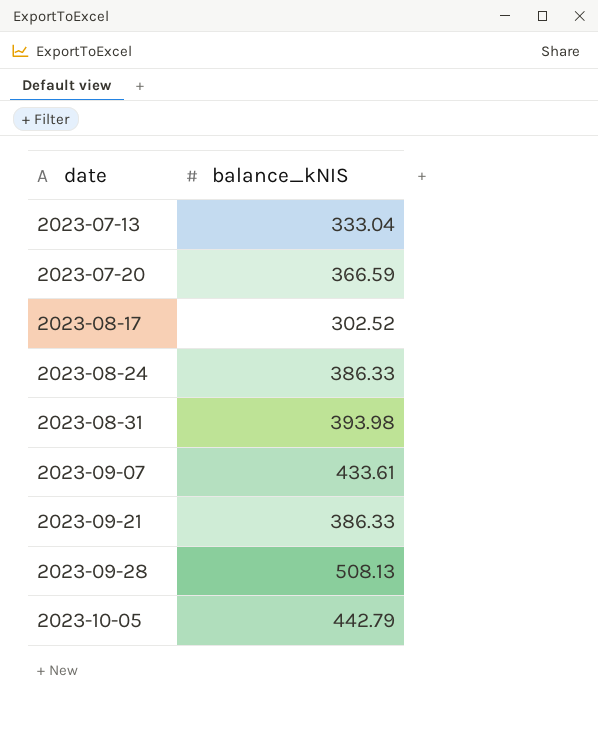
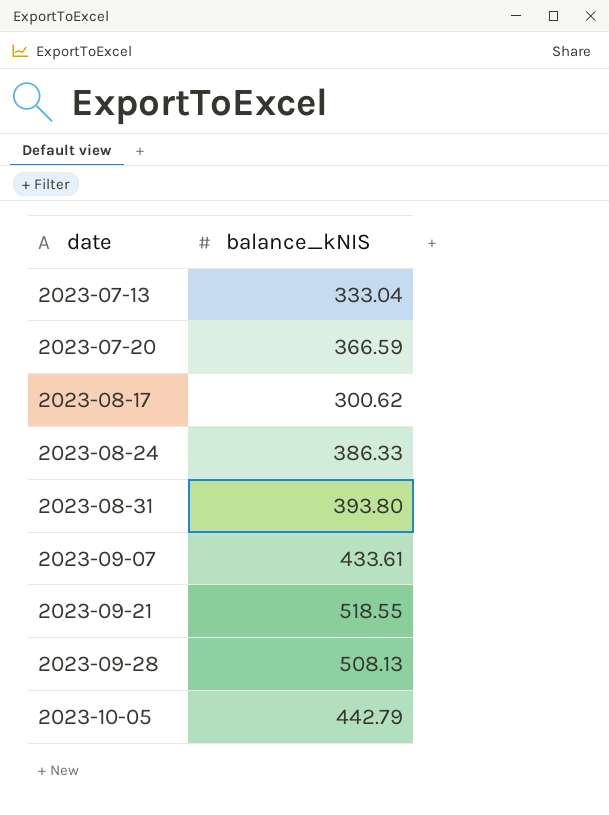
2023-08-17 | balance_kNIS: 302.52 -> 300.62
2023-08-31 | balance_kNIS: 393.98 -> 393.80
2023-09-21 | balance_kNIS: 386.33 -> 518.55

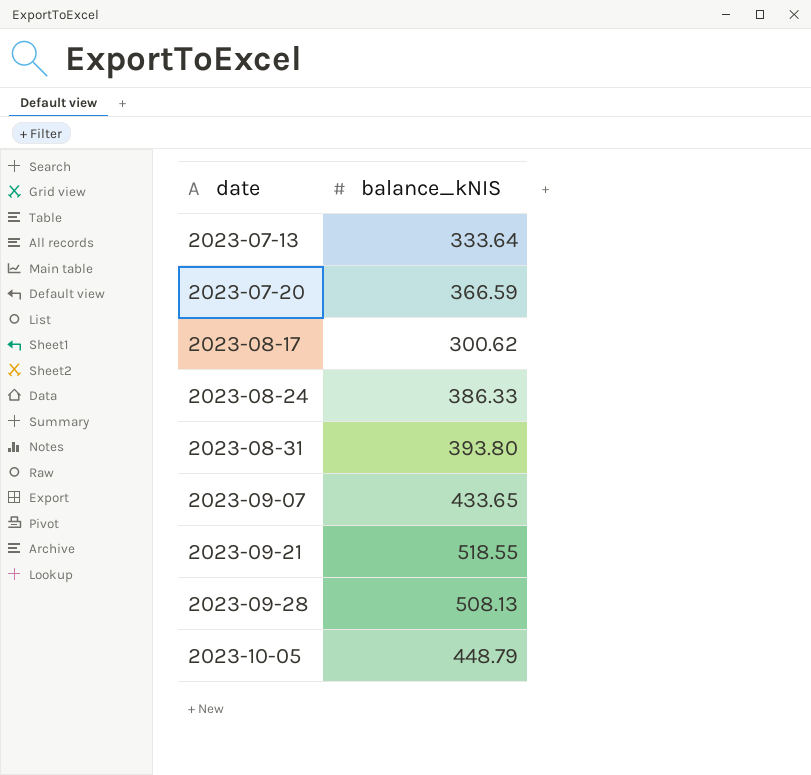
2023-07-13 | balance_kNIS: 333.04 -> 333.64
2023-09-07 | balance_kNIS: 433.61 -> 433.65
2023-10-05 | balance_kNIS: 442.79 -> 448.79

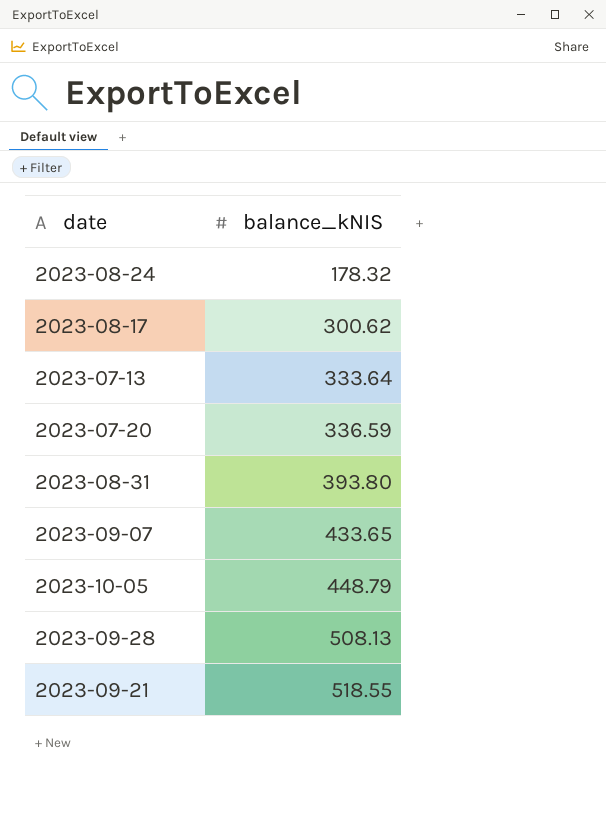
row order: date ascending -> balance_kNIS ascending
2023-08-24 | balance_kNIS: 386.33 -> 178.32
2023-07-20 | balance_kNIS: 366.59 -> 336.59

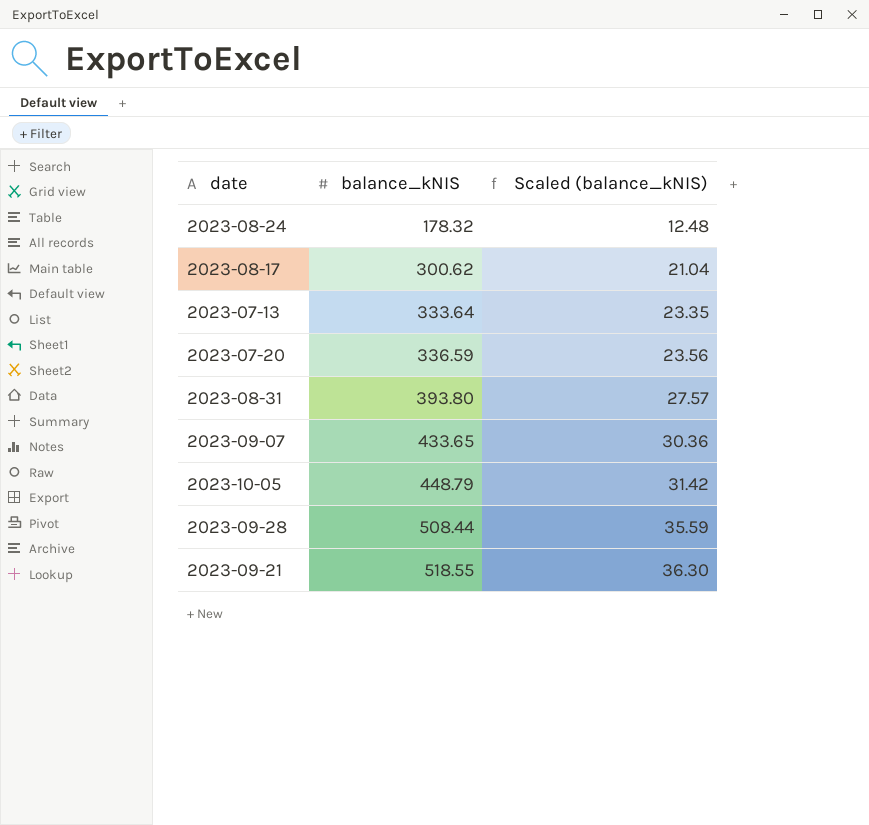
column Scaled (balance_kNIS) | formula: none -> [balance_kNIS] * 0.07
2023-09-28 | balance_kNIS: 508.13 -> 508.44

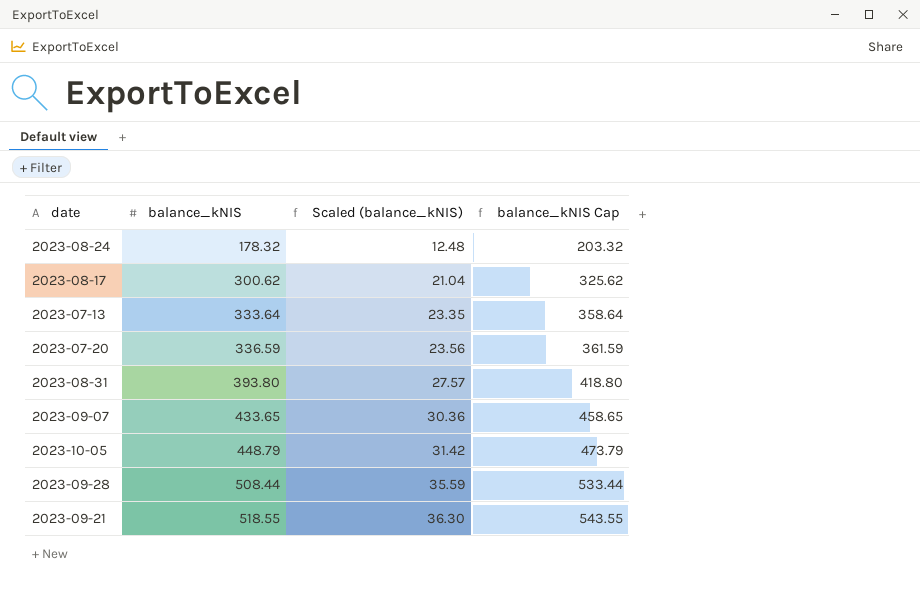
column balance_kNIS Cap | formula: none -> [balance_kNIS] + 25

